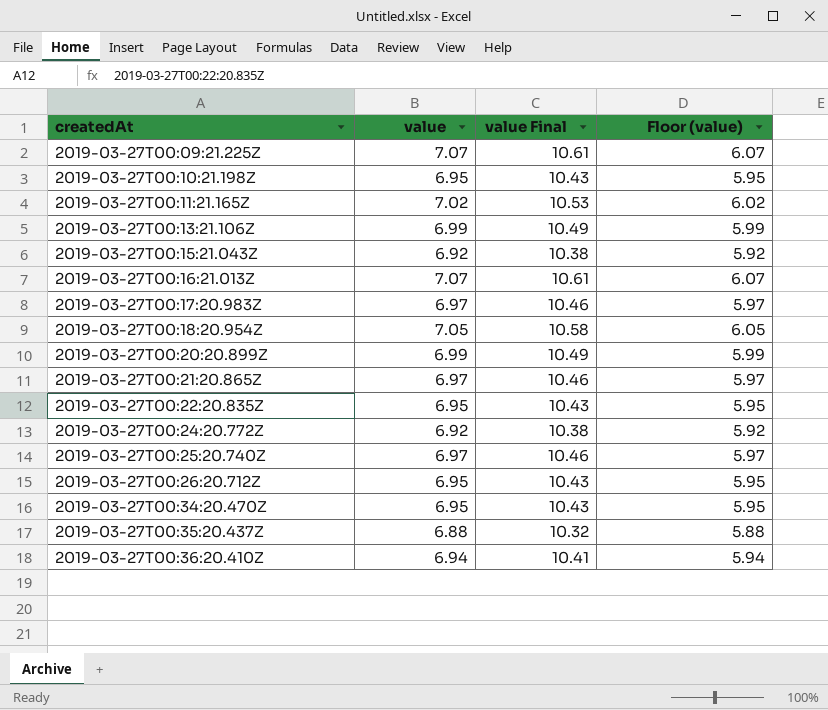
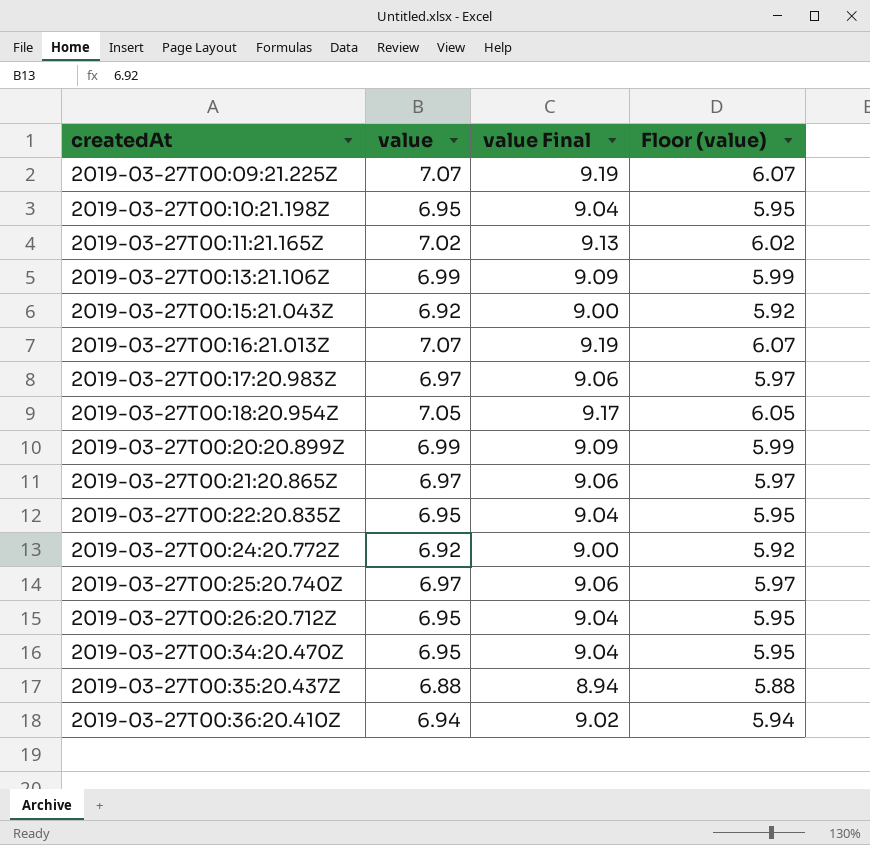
column value Final | formula: [value] * 1.5 -> [value] * 1.3

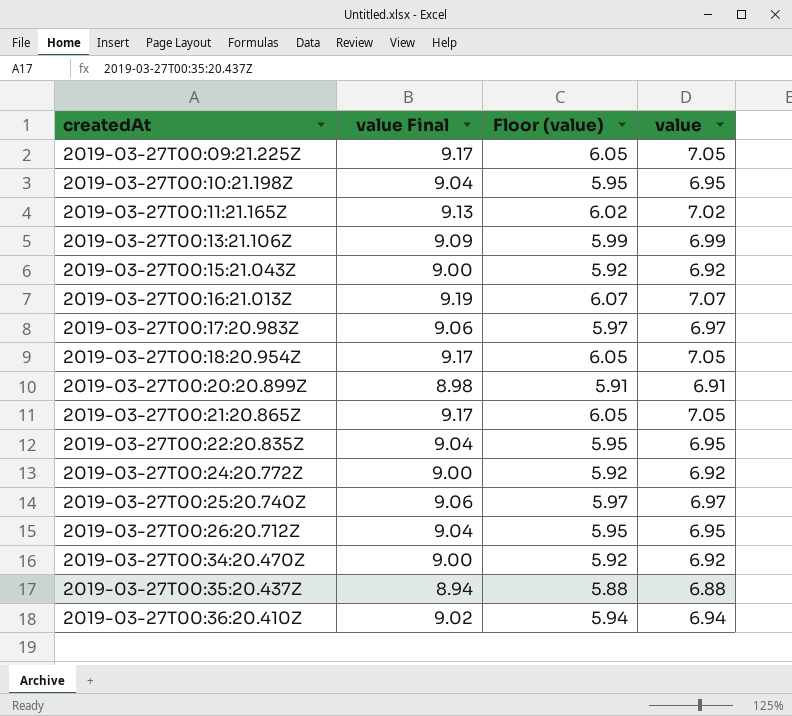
column value | position: 2 -> 4
2019-03-27T00:09:21.225Z | value Final: 9.19 -> 9.17
2019-03-27T00:09:21.225Z | Floor (value): 6.07 -> 6.05
2019-03-27T00:09:21.225Z | value: 7.07 -> 7.05
2019-03-27T00:20:20.899Z | value Final: 9.09 -> 8.98
2019-03-27T00:20:20.899Z | Floor (value): 5.99 -> 5.91
2019-03-27T00:20:20.899Z | value: 6.99 -> 6.91
2019-03-27T00:21:20.865Z | value Final: 9.06 -> 9.17
2019-03-27T00:21:20.865Z | Floor (value): 5.97 -> 6.05
2019-03-27T00:21:20.865Z | value: 6.97 -> 7.05
2019-03-27T00:34:20.470Z | value Final: 9.04 -> 9.00
2019-03-27T00:34:20.470Z | Floor (value): 5.95 -> 5.92
2019-03-27T00:34:20.470Z | value: 6.95 -> 6.92

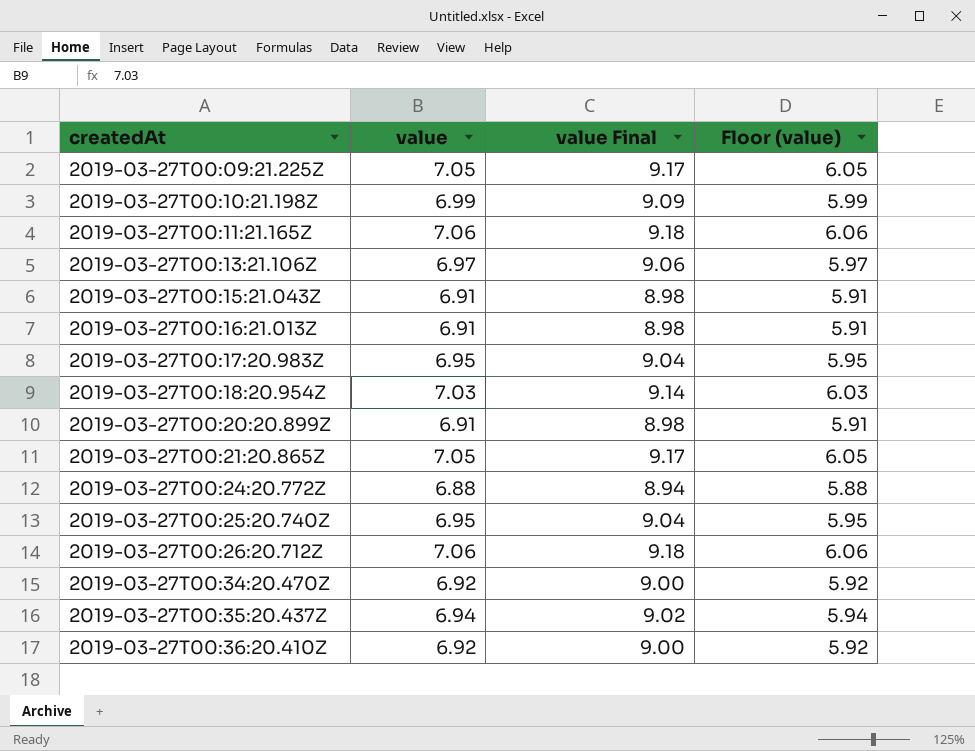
column value | position: 4 -> 2
row 2019-03-27T00:22:20.835Z: 9.04 | 5.95 | 6.95 -> none
2019-03-27T00:10:21.198Z | value: 6.95 -> 6.99
2019-03-27T00:10:21.198Z | value Final: 9.04 -> 9.09
2019-03-27T00:10:21.198Z | Floor (value): 5.95 -> 5.99
2019-03-27T00:11:21.165Z | value: 7.02 -> 7.06
2019-03-27T00:11:21.165Z | value Final: 9.13 -> 9.18
2019-03-27T00:11:21.165Z | Floor (value): 6.02 -> 6.06
2019-03-27T00:13:21.106Z | value: 6.99 -> 6.97
2019-03-27T00:13:21.106Z | value Final: 9.09 -> 9.06
2019-03-27T00:13:21.106Z | Floor (value): 5.99 -> 5.97
2019-03-27T00:15:21.043Z | value: 6.92 -> 6.91
2019-03-27T00:15:21.043Z | value Final: 9.00 -> 8.98
2019-03-27T00:15:21.043Z | Floor (value): 5.92 -> 5.91
2019-03-27T00:16:21.013Z | value: 7.07 -> 6.91
2019-03-27T00:16:21.013Z | value Final: 9.19 -> 8.98
2019-03-27T00:16:21.013Z | Floor (value): 6.07 -> 5.91
2019-03-27T00:17:20.983Z | value: 6.97 -> 6.95
2019-03-27T00:17:20.983Z | value Final: 9.06 -> 9.04
2019-03-27T00:17:20.983Z | Floor (value): 5.97 -> 5.95
2019-03-27T00:18:20.954Z | value: 7.05 -> 7.03
2019-03-27T00:18:20.954Z | value Final: 9.17 -> 9.14
2019-03-27T00:18:20.954Z | Floor (value): 6.05 -> 6.03
2019-03-27T00:24:20.772Z | value: 6.92 -> 6.88
2019-03-27T00:24:20.772Z | value Final: 9.00 -> 8.94
2019-03-27T00:24:20.772Z | Floor (value): 5.92 -> 5.88
2019-03-27T00:25:20.740Z | value: 6.97 -> 6.95
2019-03-27T00:25:20.740Z | value Final: 9.06 -> 9.04
2019-03-27T00:25:20.740Z | Floor (value): 5.97 -> 5.95
2019-03-27T00:26:20.712Z | value: 6.95 -> 7.06
2019-03-27T00:26:20.712Z | value Final: 9.04 -> 9.18
2019-03-27T00:26:20.712Z | Floor (value): 5.95 -> 6.06
2019-03-27T00:35:20.437Z | value: 6.88 -> 6.94
2019-03-27T00:35:20.437Z | value Final: 8.94 -> 9.02
2019-03-27T00:35:20.437Z | Floor (value): 5.88 -> 5.94
2019-03-27T00:36:20.410Z | value: 6.94 -> 6.92
2019-03-27T00:36:20.410Z | value Final: 9.02 -> 9.00
2019-03-27T00:36:20.410Z | Floor (value): 5.94 -> 5.92

